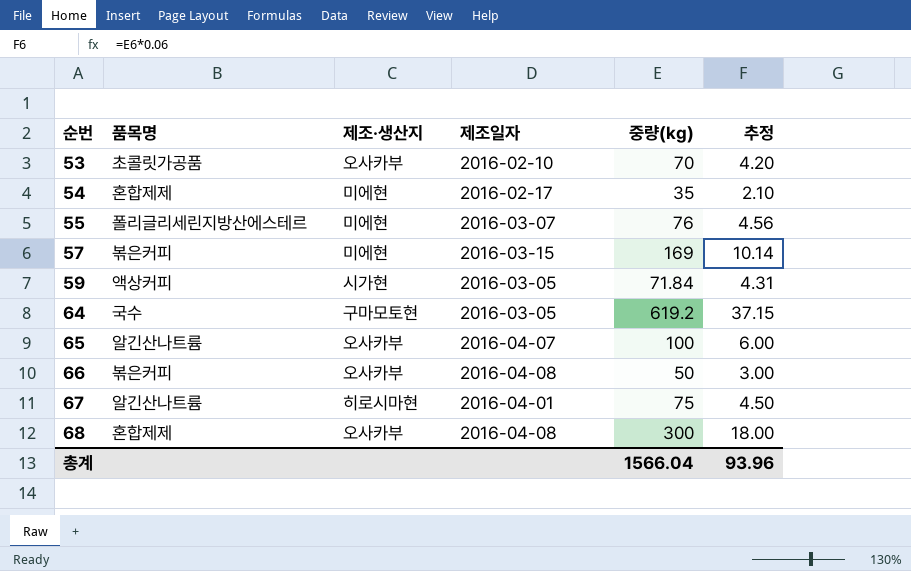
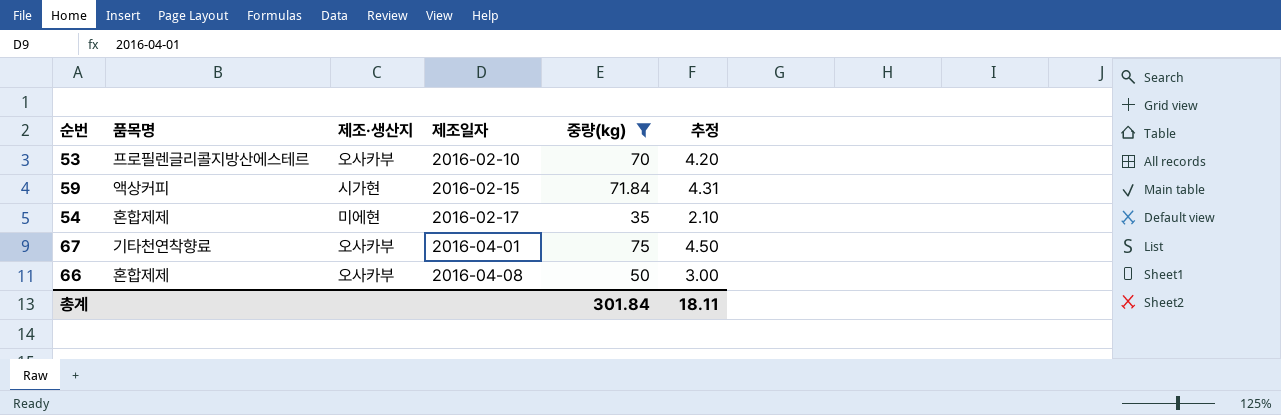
filter: none -> 중량(kg) <= 75
row order: 순번 ascending -> 제조일자 ascending
53 | 품목명: 초콜릿가공품 -> 프로필렌글리콜지방산에스테르
59 | 제조일자: 2016-03-05 -> 2016-02-15
67 | 품목명: 알긴산나트륨 -> 기타천연착향료
67 | 제조·생산지: 히로시마현 -> 오사카부
66 | 품목명: 볶은커피 -> 혼합제제
총계 | 중량(kg): 1566.04 -> 301.84
총계 | 추정: 93.96 -> 18.11

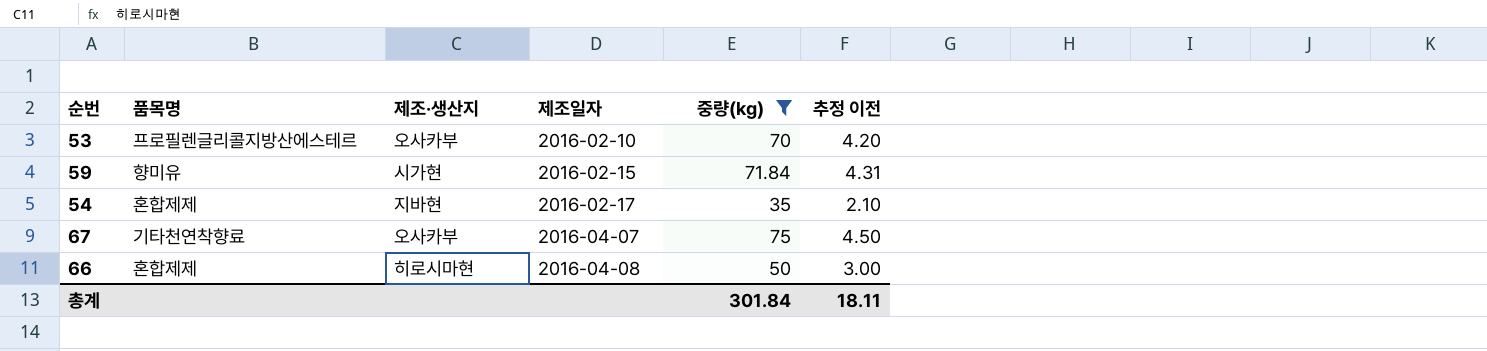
column name: 추정 -> 추정 이전
59 | 품목명: 액상커피 -> 향미유
54 | 제조·생산지: 미에현 -> 지바현
67 | 제조일자: 2016-04-01 -> 2016-04-07
66 | 제조·생산지: 오사카부 -> 히로시마현

